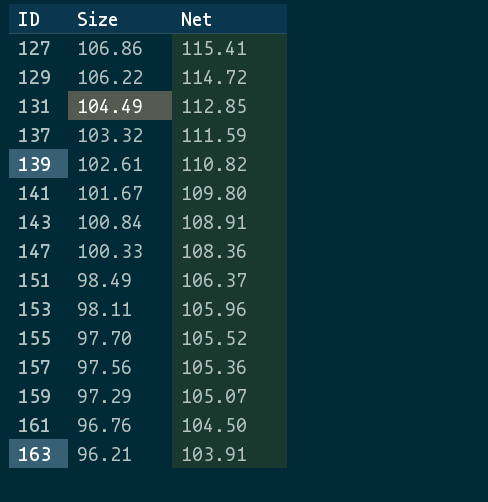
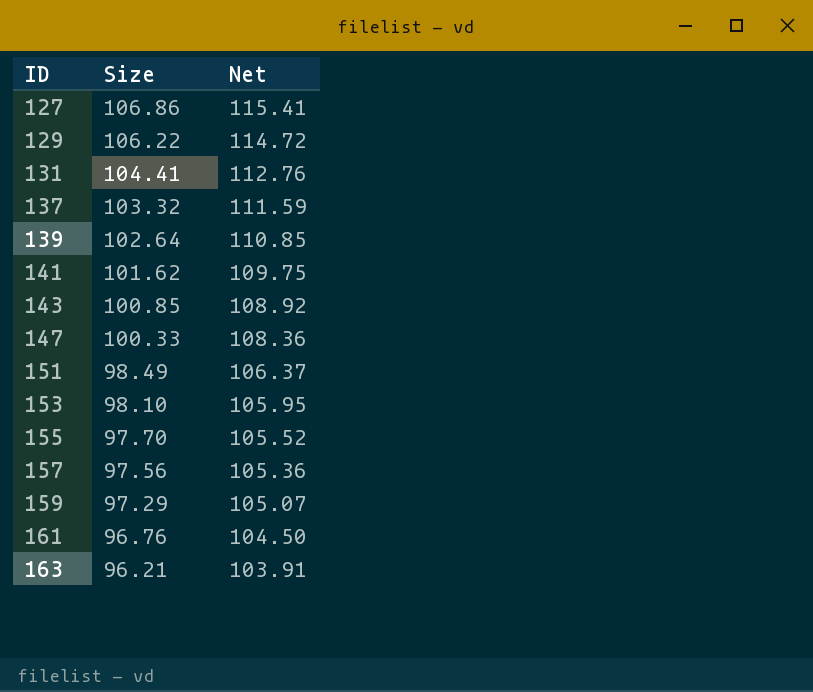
131 | Size: 104.49 -> 104.41
131 | Net: 112.85 -> 112.76
139 | Size: 102.61 -> 102.64
139 | Net: 110.82 -> 110.85
141 | Size: 101.67 -> 101.62
141 | Net: 109.80 -> 109.75
143 | Size: 100.84 -> 100.85
143 | Net: 108.91 -> 108.92
153 | Size: 98.11 -> 98.10
153 | Net: 105.96 -> 105.95

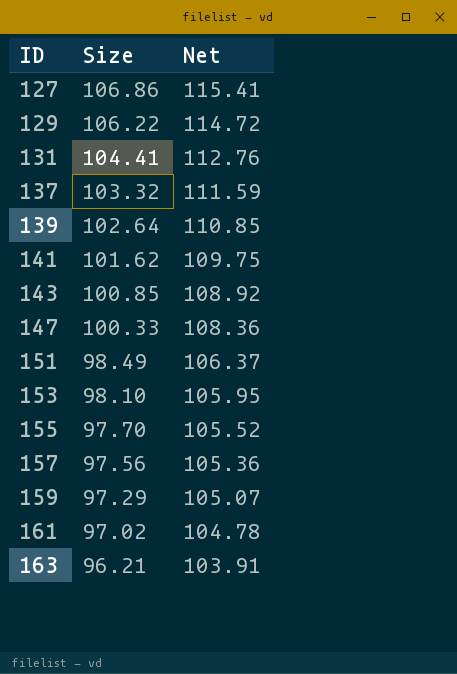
161 | Size: 96.76 -> 97.02
161 | Net: 104.50 -> 104.78

